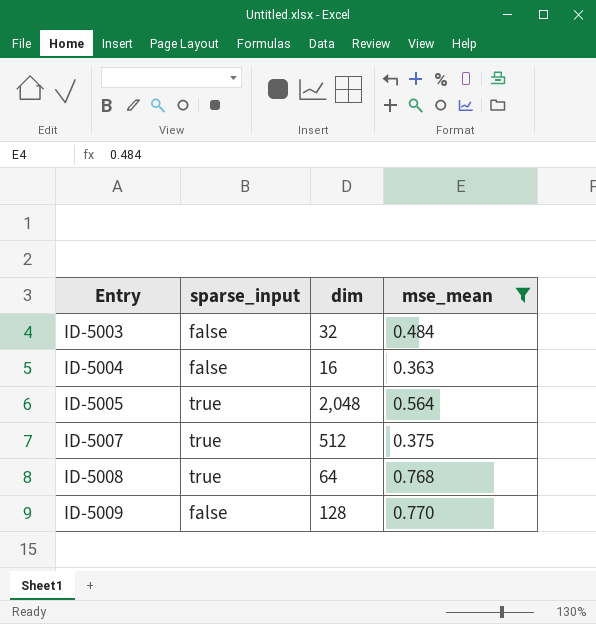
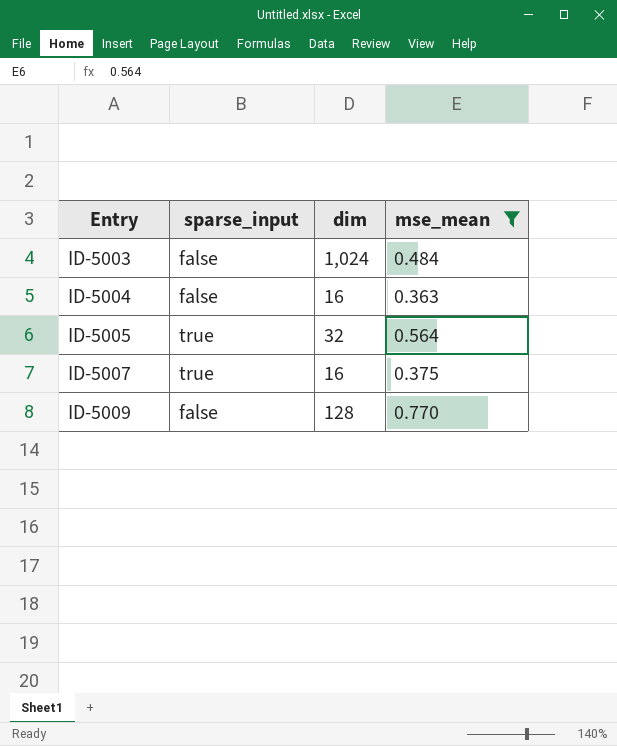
row ID-5008: true | 64 | 0.768 -> none
ID-5003 | dim: 32 -> 1,024
ID-5005 | dim: 2,048 -> 32
ID-5007 | dim: 512 -> 16

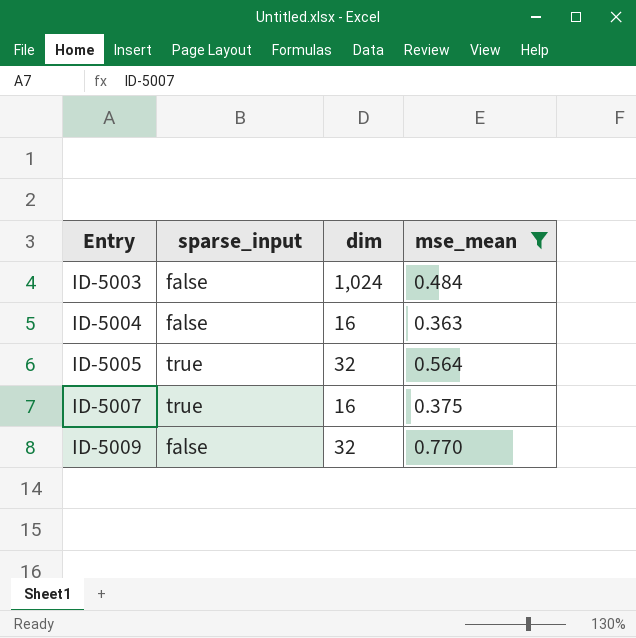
ID-5009 | dim: 128 -> 32

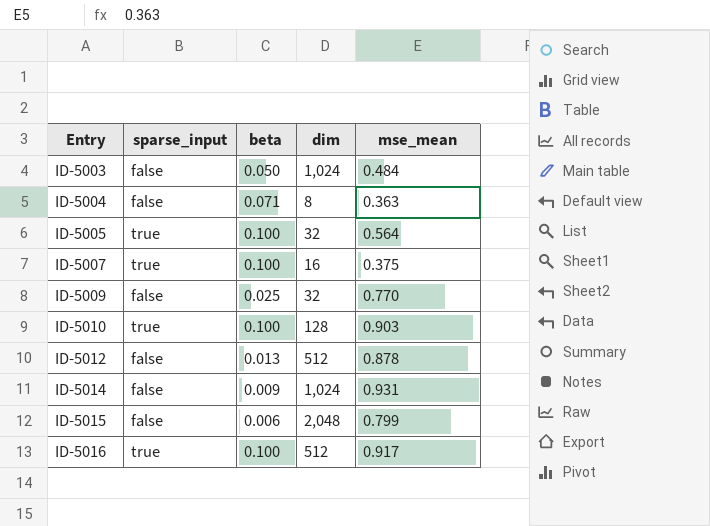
filter: mse_mean <= 0.770 -> none
column beta | position: none -> 3
ID-5004 | dim: 16 -> 8

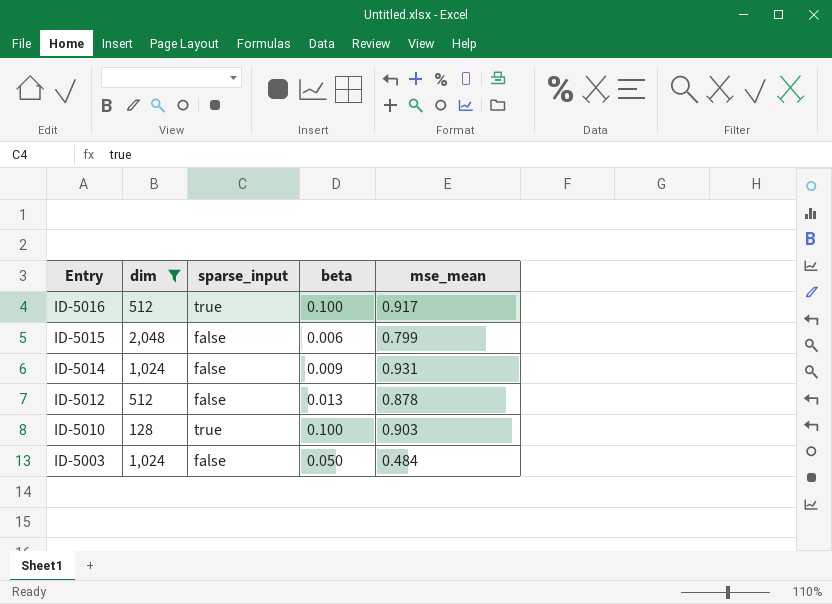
filter: none -> dim >= 128
row order: Entry ascending -> Entry descending
column dim | position: 4 -> 2

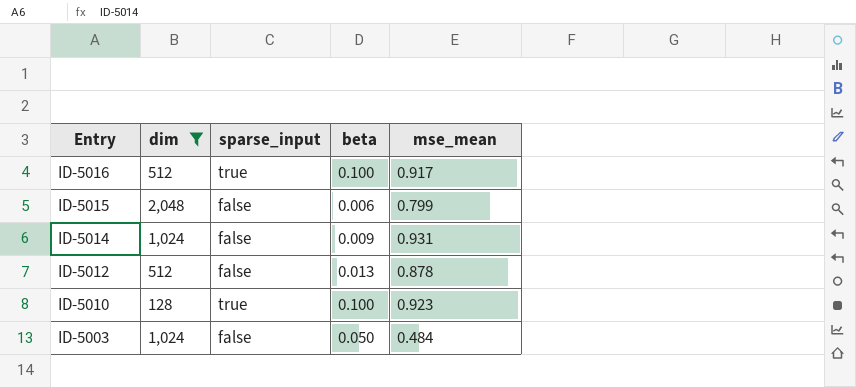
ID-5010 | mse_mean: 0.903 -> 0.923

